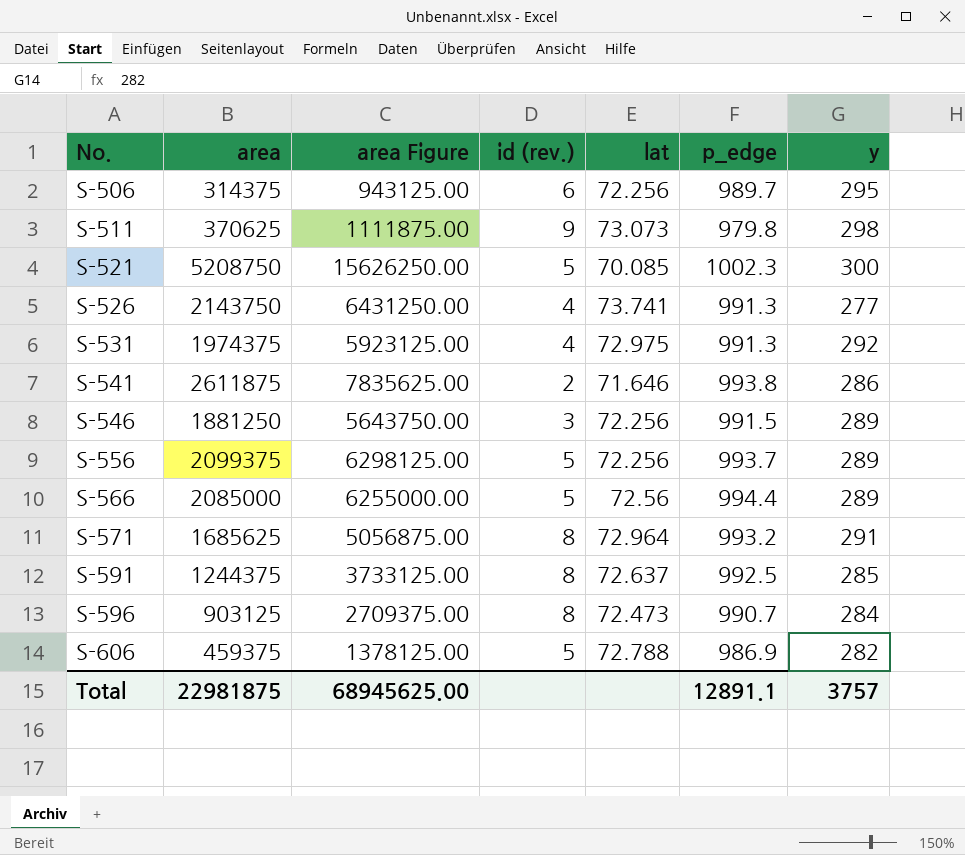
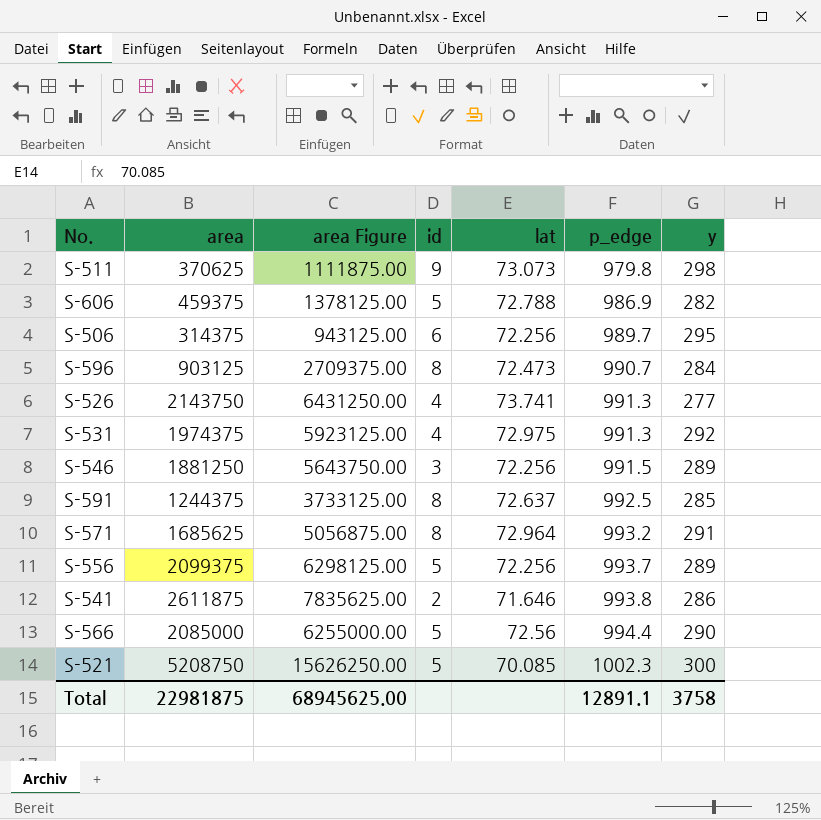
row order: No. ascending -> p_edge ascending
column name: id (rev.) -> id
S-566 | y: 289 -> 290
Total | y: 3757 -> 3758

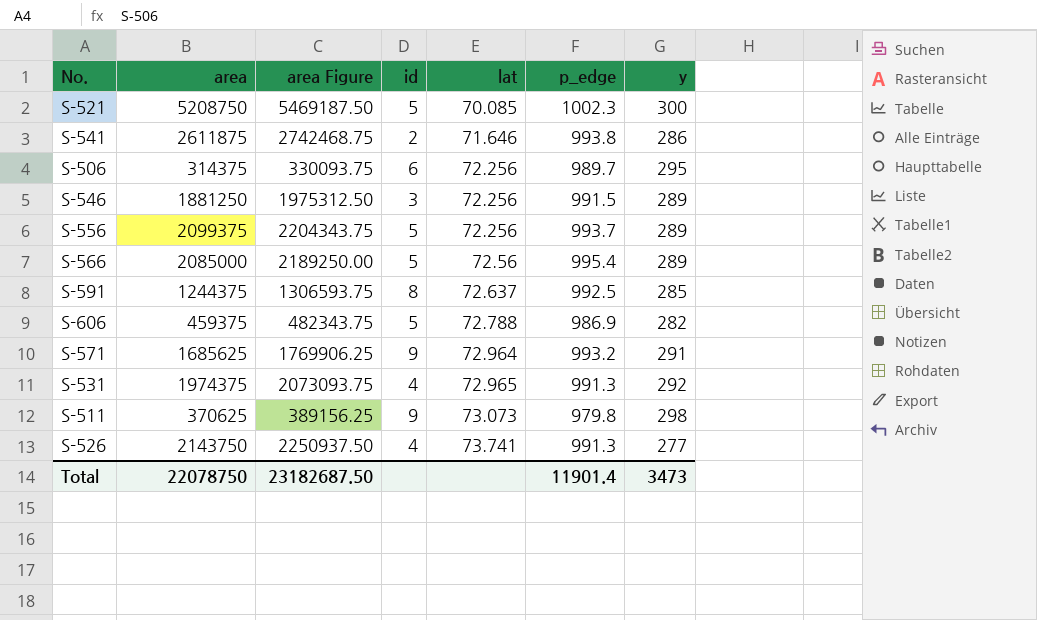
row order: p_edge ascending -> lat ascending
column area Figure | formula: [area] * 3 -> [area] * 1.05
row S-596: 903125 | 2709375.00 | 8 | 72.473 | 990.7 | 284 -> none
S-566 | p_edge: 994.4 -> 995.4
S-566 | y: 290 -> 289
S-571 | id: 8 -> 9
S-531 | lat: 72.975 -> 72.965
Total | area: 22981875 -> 22078750
Total | area Figure: 68945625.00 -> 23182687.50
Total | p_edge: 12891.1 -> 11901.4
Total | y: 3758 -> 3473

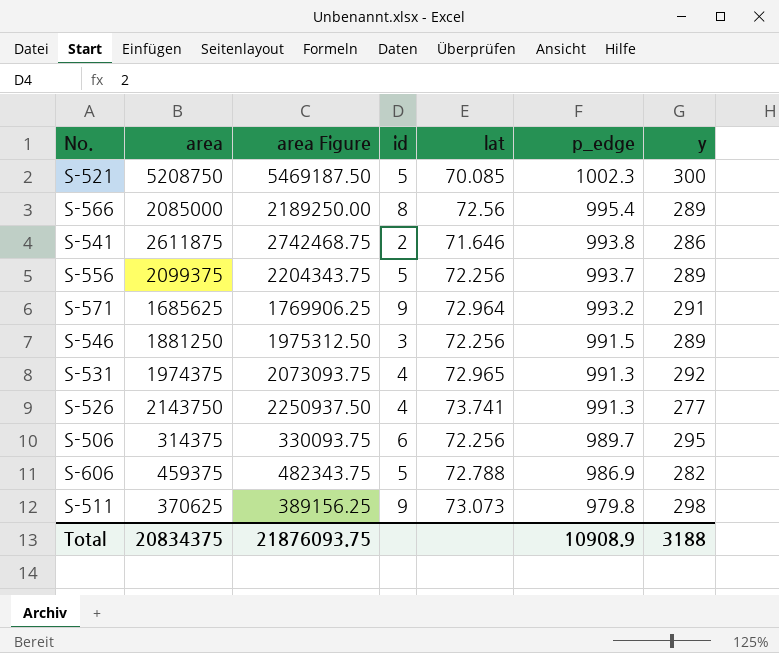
row order: lat ascending -> p_edge descending
row S-591: 1244375 | 1306593.75 | 8 | 72.637 | 992.5 | 285 -> none
S-566 | id: 5 -> 8
Total | area: 22078750 -> 20834375
Total | area Figure: 23182687.50 -> 21876093.75
Total | p_edge: 11901.4 -> 10908.9
Total | y: 3473 -> 3188

